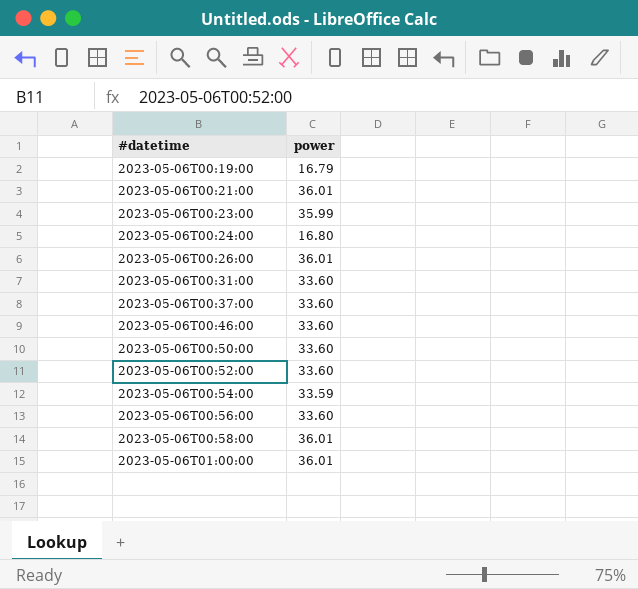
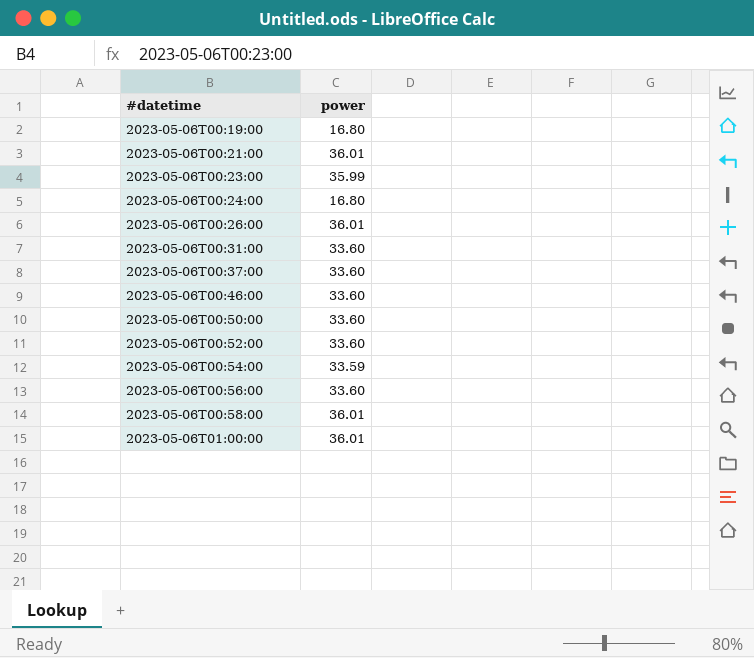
2023-05-06T00:19:00 | power: 16.79 -> 16.80

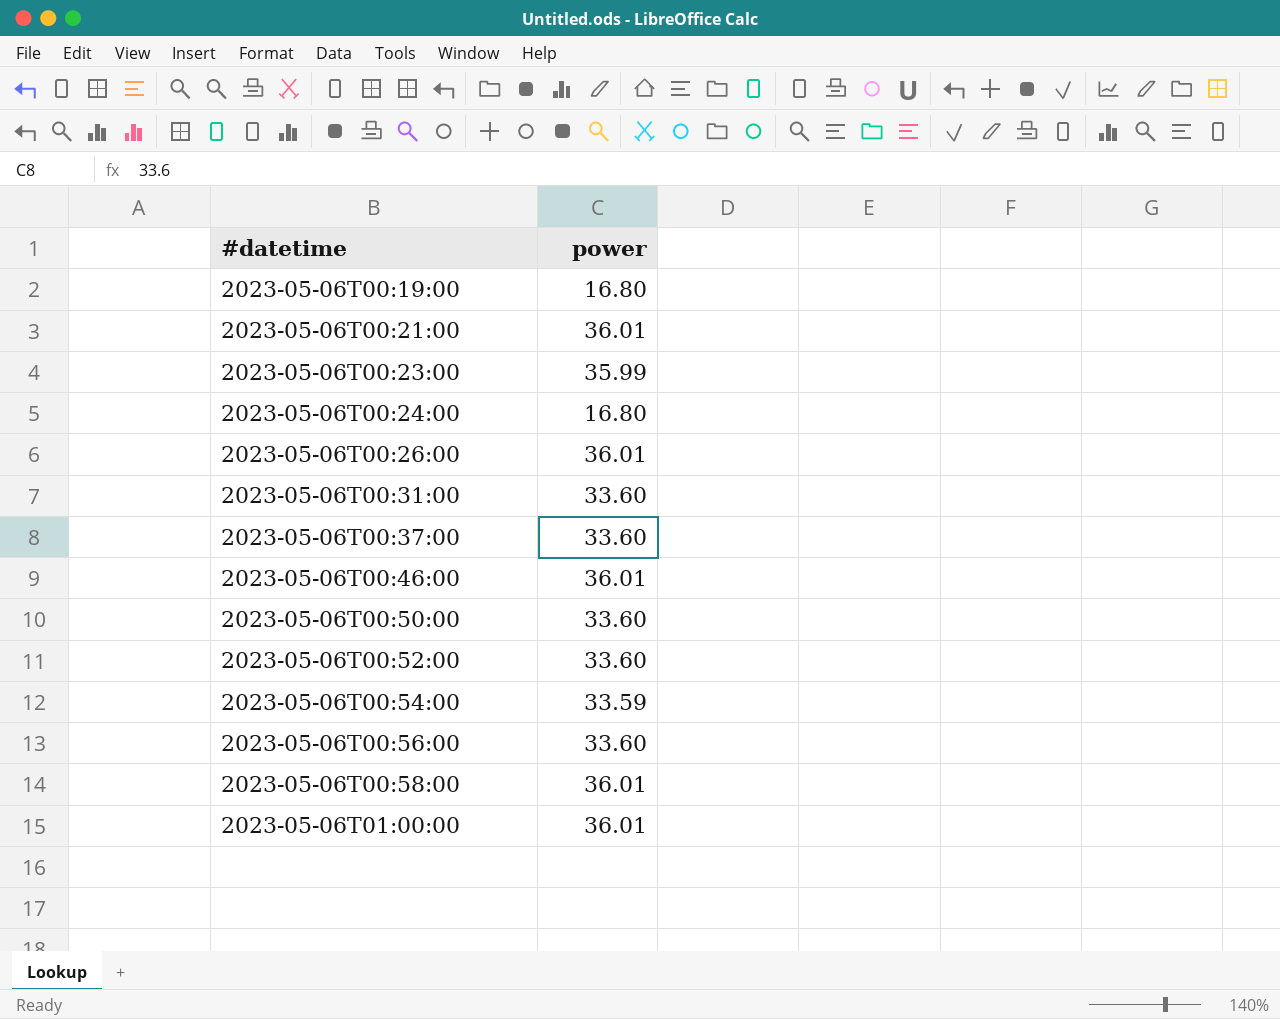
2023-05-06T00:46:00 | power: 33.60 -> 36.01

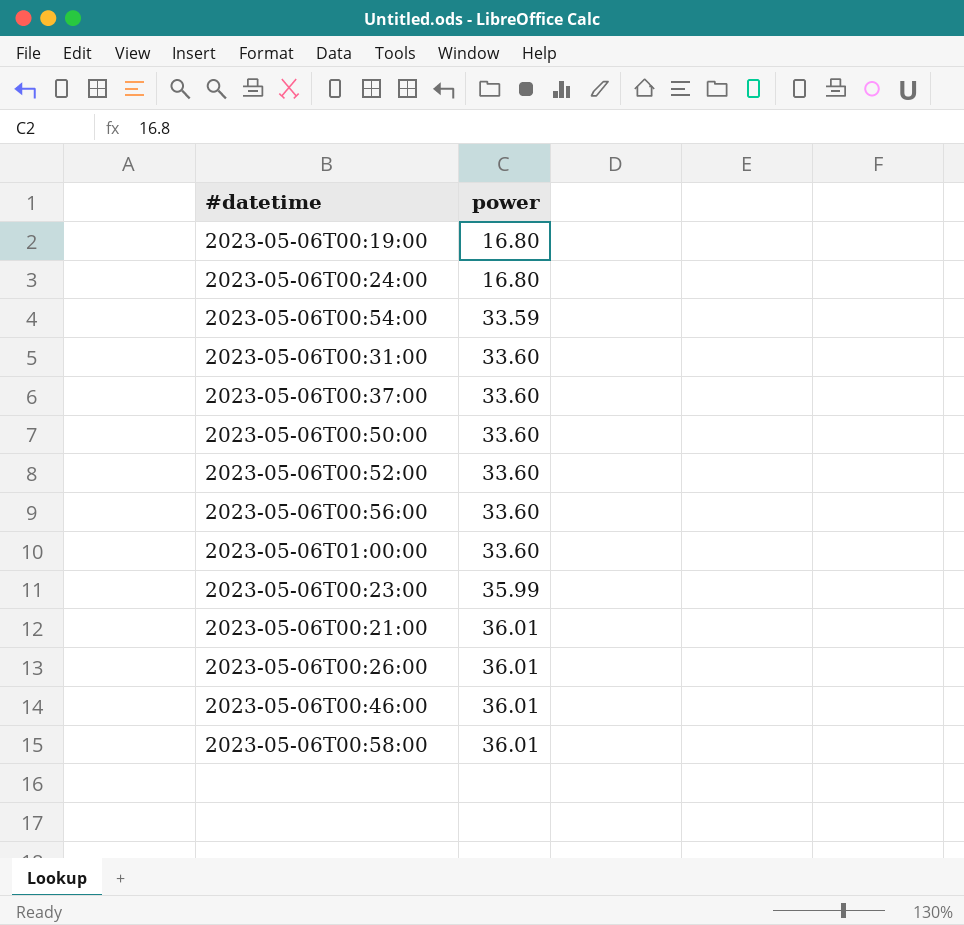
row order: #datetime ascending -> power ascending
2023-05-06T01:00:00 | power: 36.01 -> 33.60

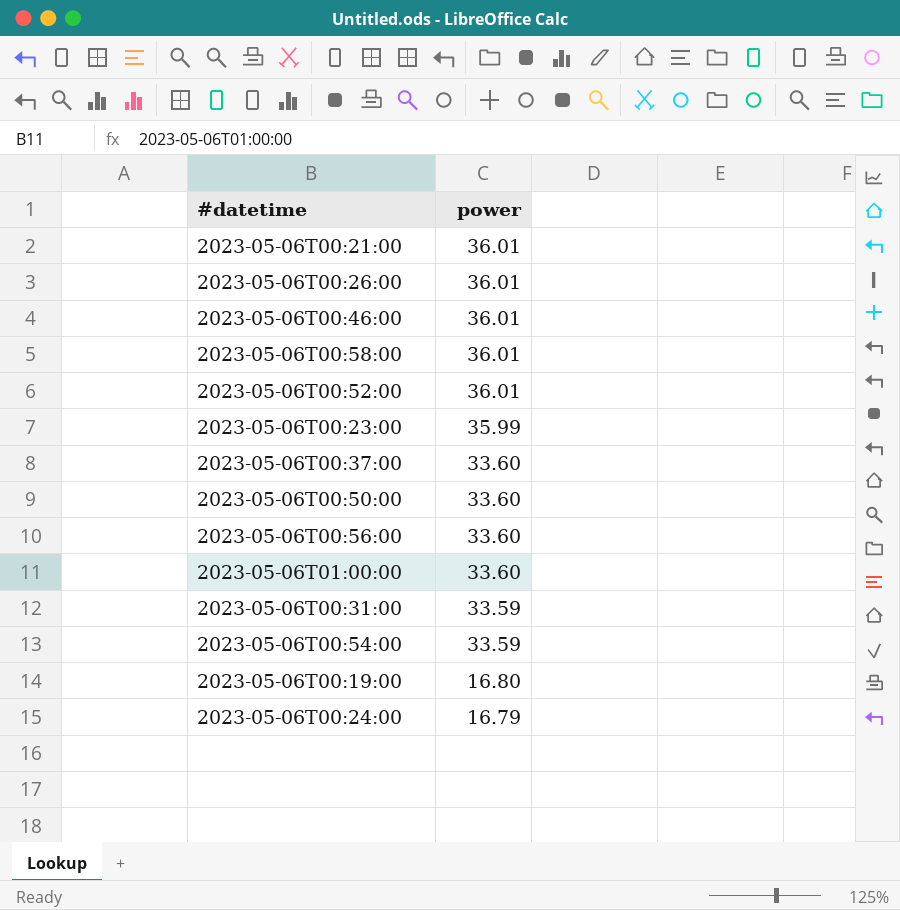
row order: power ascending -> power descending
2023-05-06T00:52:00 | power: 33.60 -> 36.01
2023-05-06T00:31:00 | power: 33.60 -> 33.59
2023-05-06T00:24:00 | power: 16.80 -> 16.79

